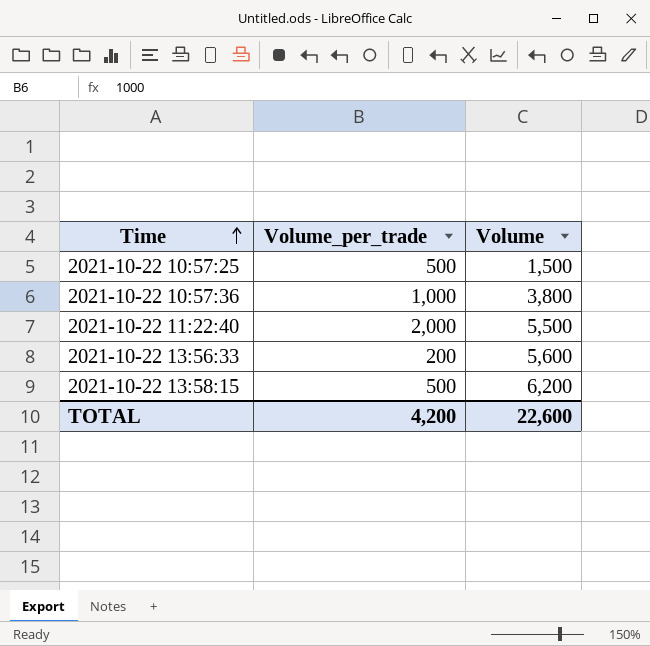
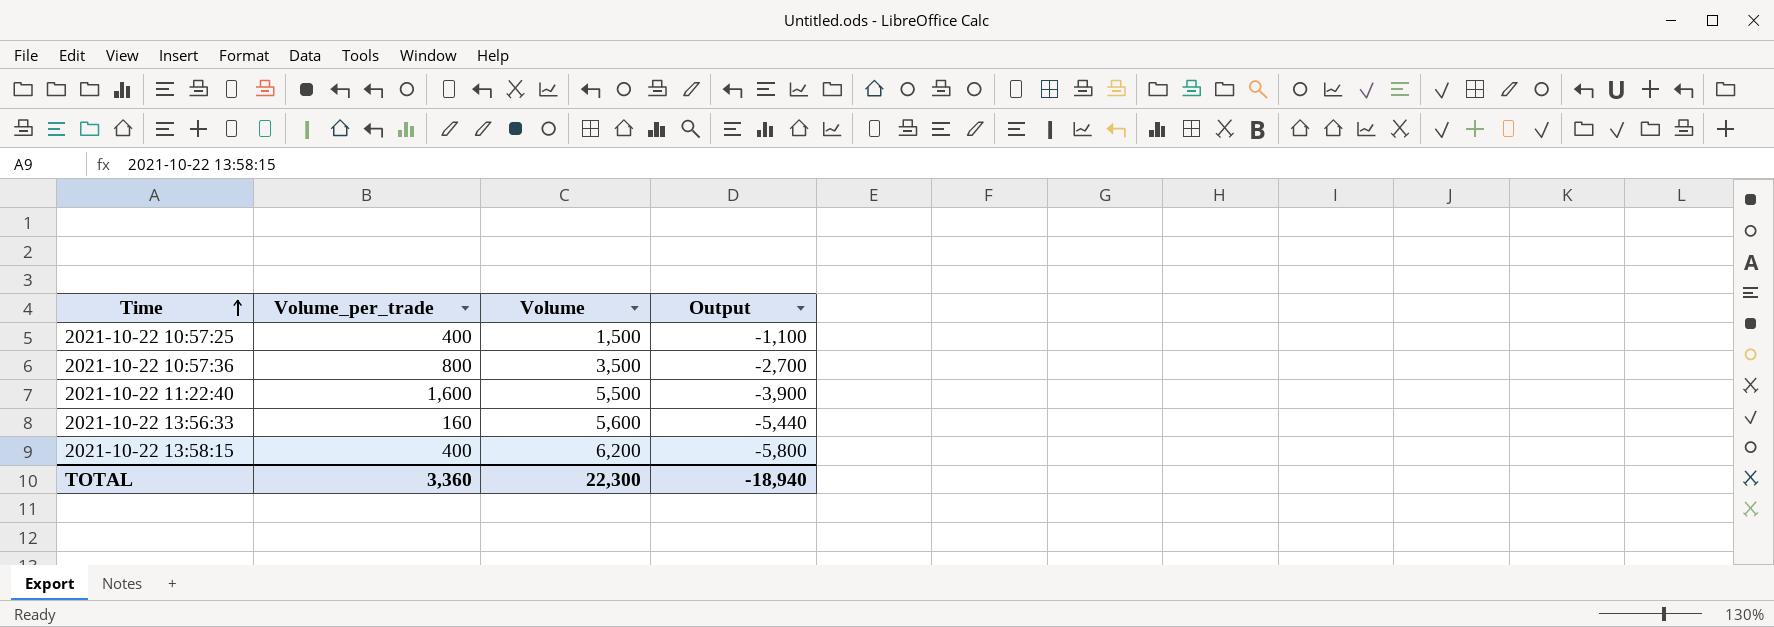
column Output | formula: none -> [Volume_per_trade] - [Volume]
2021-10-22 10:57:25 | Volume_per_trade: 500 -> 400
2021-10-22 10:57:36 | Volume_per_trade: 1,000 -> 800
2021-10-22 10:57:36 | Volume: 3,800 -> 3,500
2021-10-22 11:22:40 | Volume_per_trade: 2,000 -> 1,600
2021-10-22 13:56:33 | Volume_per_trade: 200 -> 160
2021-10-22 13:58:15 | Volume_per_trade: 500 -> 400
TOTAL | Volume_per_trade: 4,200 -> 3,360
TOTAL | Volume: 22,600 -> 22,300

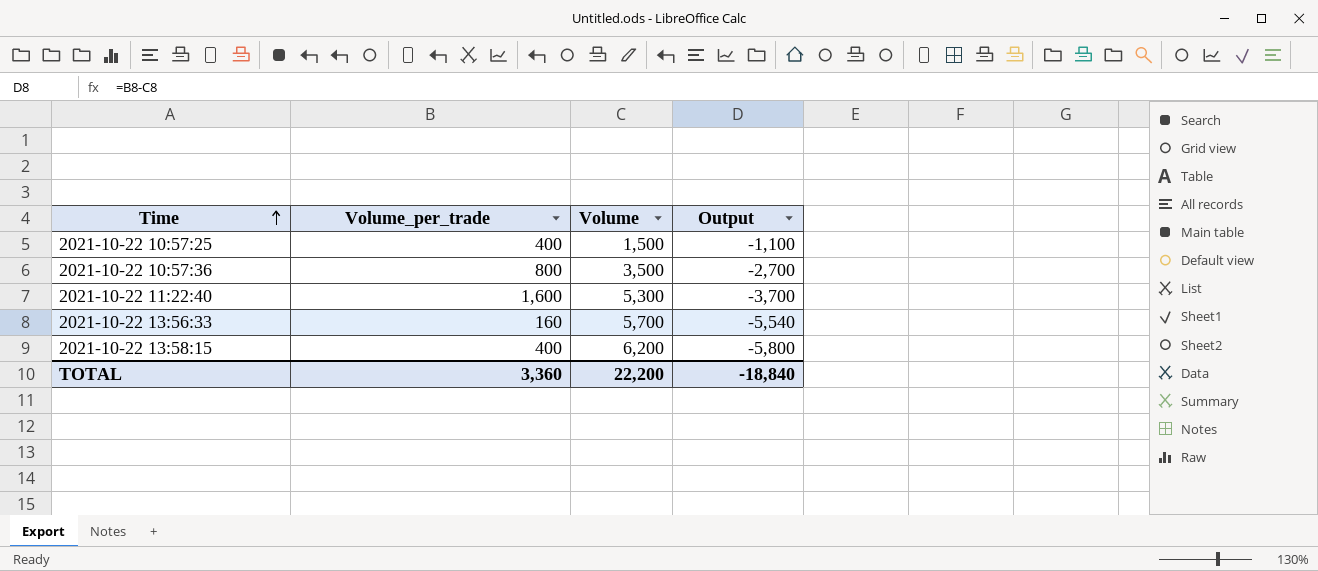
2021-10-22 11:22:40 | Volume: 5,500 -> 5,300
2021-10-22 11:22:40 | Output: -3,900 -> -3,700
2021-10-22 13:56:33 | Volume: 5,600 -> 5,700
2021-10-22 13:56:33 | Output: -5,440 -> -5,540
TOTAL | Volume: 22,300 -> 22,200
TOTAL | Output: -18,940 -> -18,840

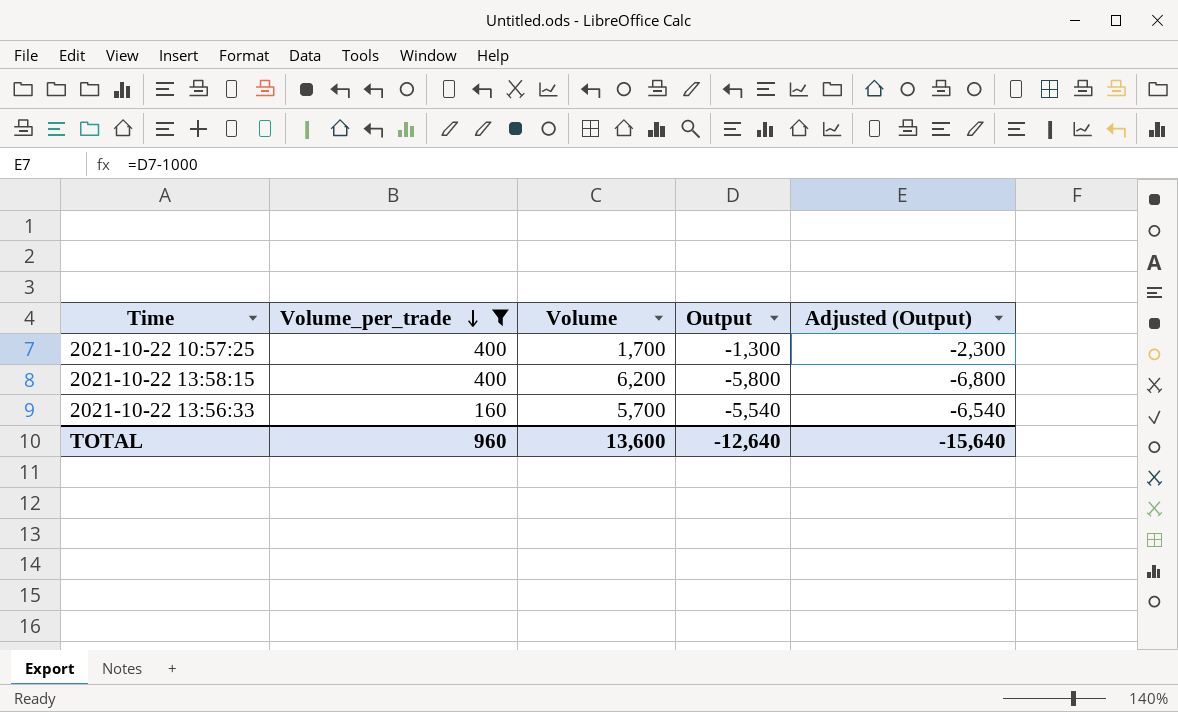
filter: none -> Volume_per_trade <= 400
row order: Time ascending -> Volume_per_trade descending
column Adjusted (Output) | formula: none -> [Output] - 1000
2021-10-22 10:57:25 | Volume: 1,500 -> 1,700
2021-10-22 10:57:25 | Output: -1,100 -> -1,300
TOTAL | Volume_per_trade: 3,360 -> 960
TOTAL | Volume: 22,200 -> 13,600
TOTAL | Output: -18,840 -> -12,640

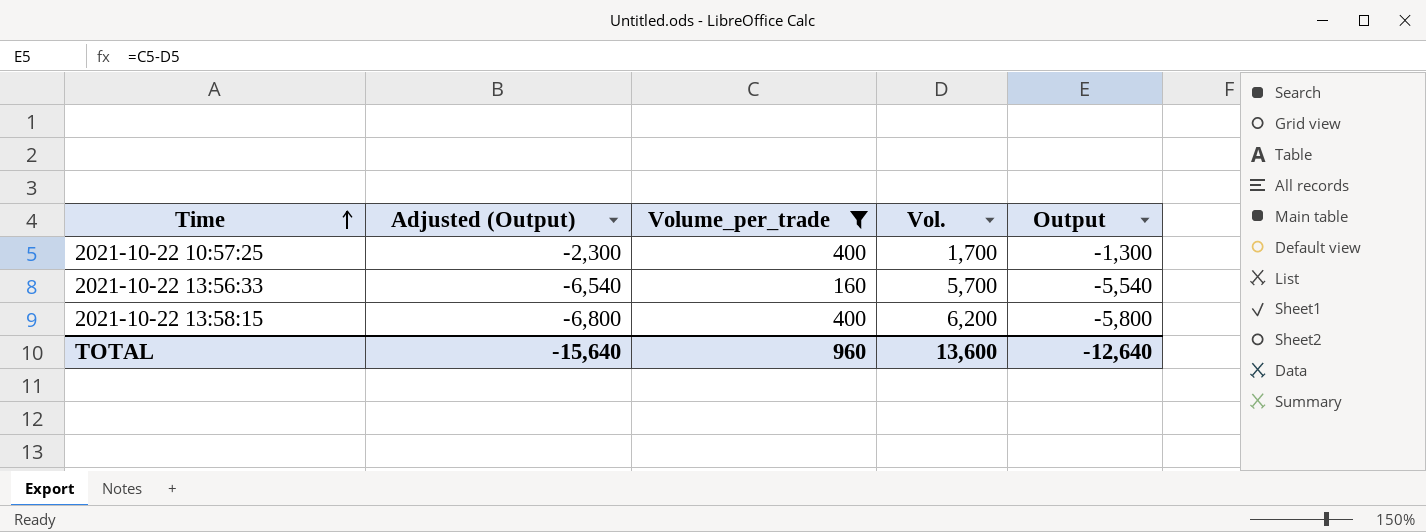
row order: Volume_per_trade descending -> Time ascending
column Adjusted (Output) | position: 5 -> 2
column name: Volume -> Vol.

